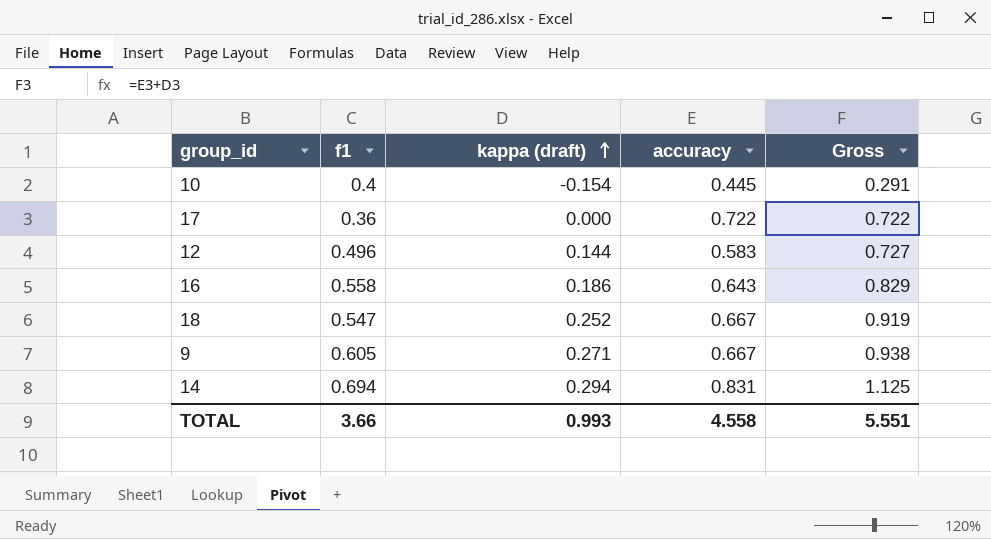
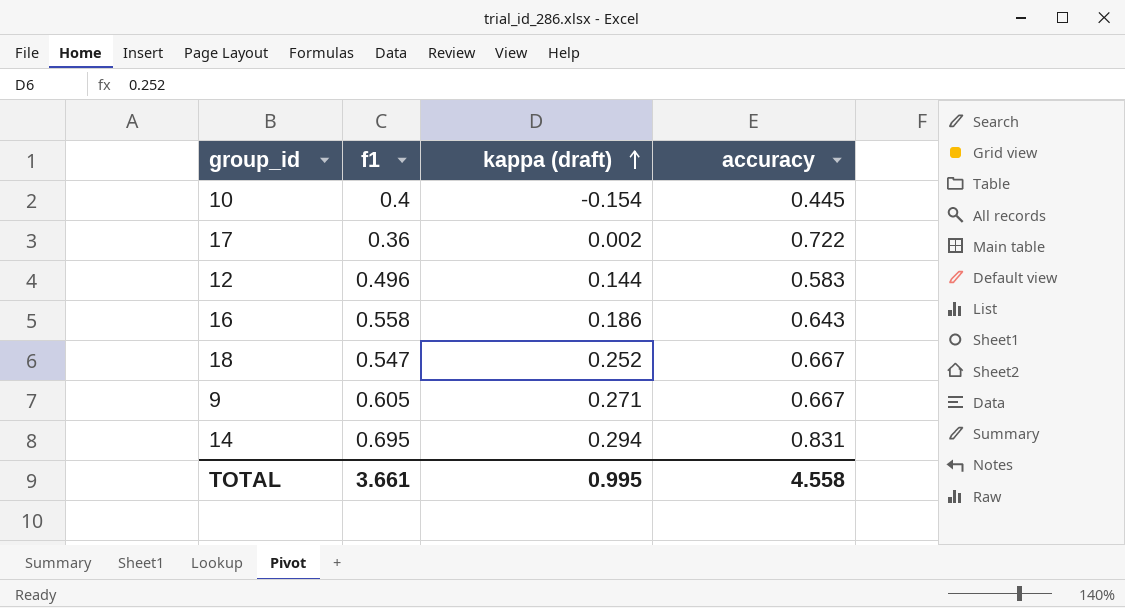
column Gross | formula: [kappa (draft)] + [accuracy] -> none
17 | kappa (draft): 0.000 -> 0.002
14 | f1: 0.694 -> 0.695
TOTAL | f1: 3.66 -> 3.661
TOTAL | kappa (draft): 0.993 -> 0.995

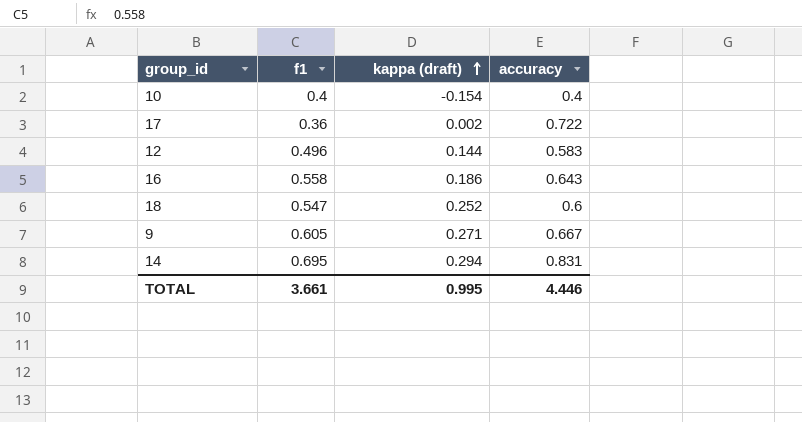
10 | accuracy: 0.445 -> 0.4
18 | accuracy: 0.667 -> 0.6
TOTAL | accuracy: 4.558 -> 4.446

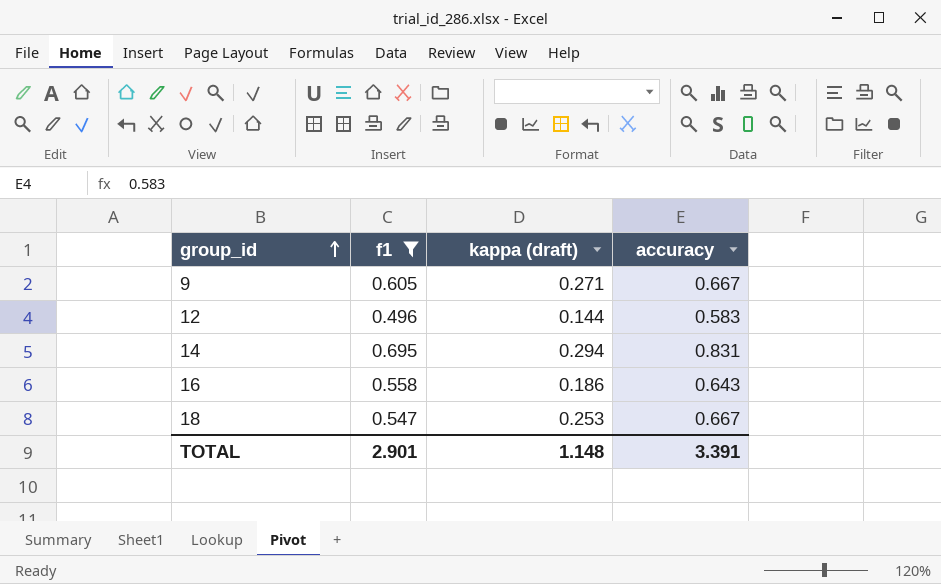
filter: none -> f1 >= 0.496
row order: kappa (draft) ascending -> group_id ascending
18 | kappa (draft): 0.252 -> 0.253
18 | accuracy: 0.6 -> 0.667
TOTAL | f1: 3.661 -> 2.901
TOTAL | kappa (draft): 0.995 -> 1.148
TOTAL | accuracy: 4.446 -> 3.391

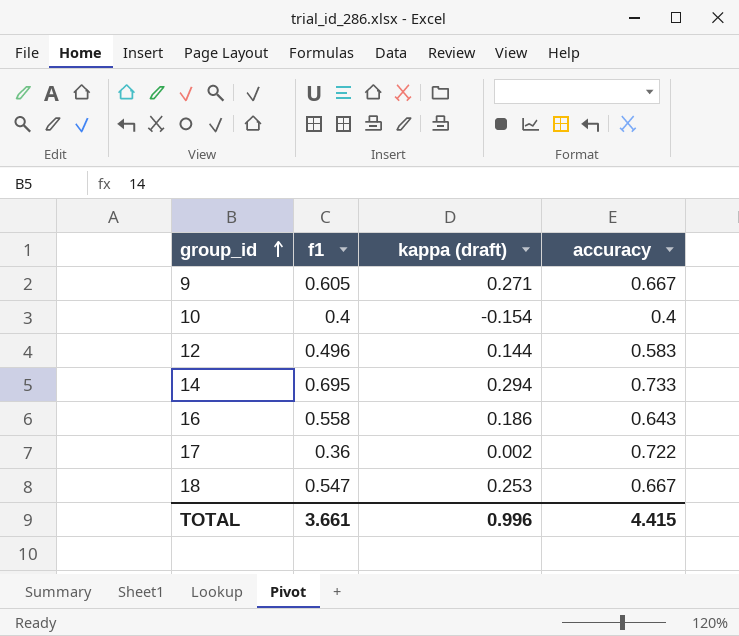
filter: f1 >= 0.496 -> none
14 | accuracy: 0.831 -> 0.733
TOTAL | f1: 2.901 -> 3.661
TOTAL | kappa (draft): 1.148 -> 0.996
TOTAL | accuracy: 3.391 -> 4.415

